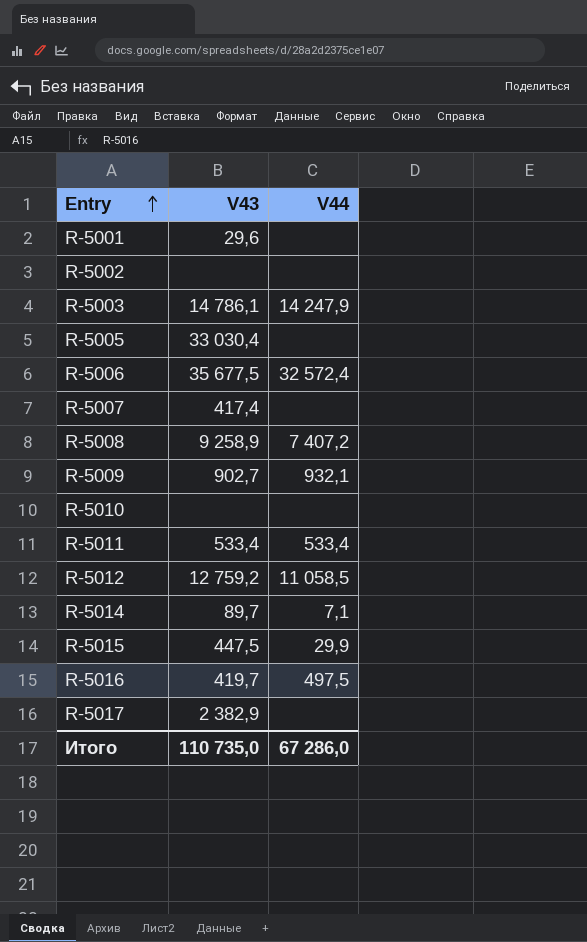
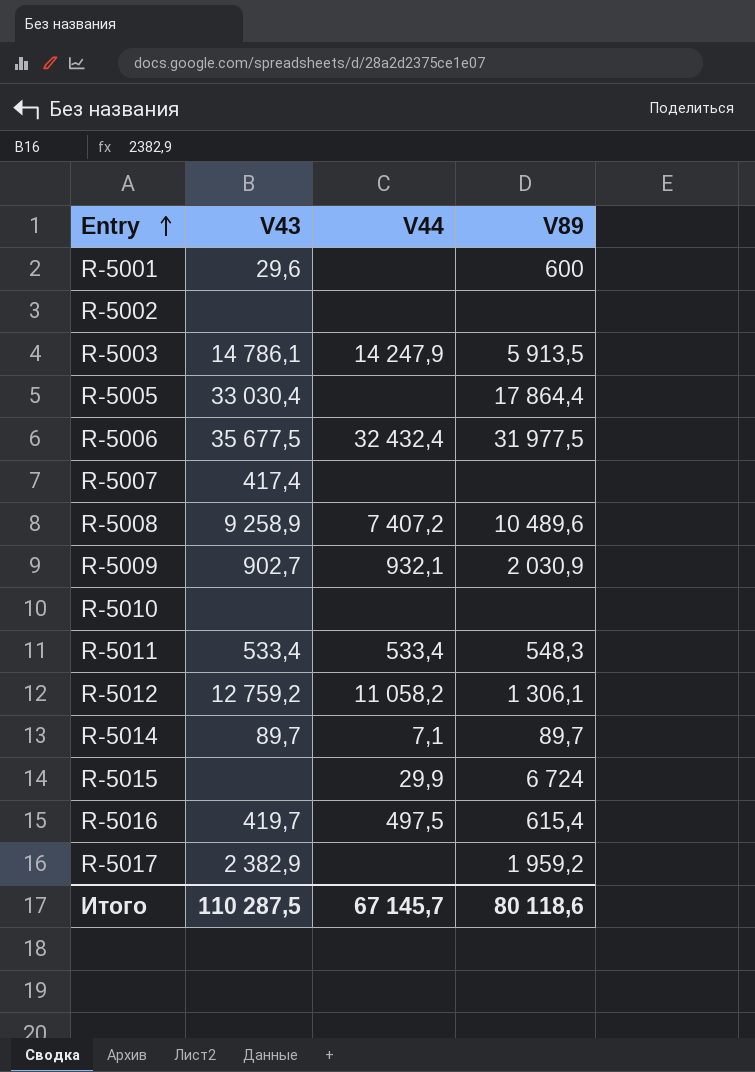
column V89 | position: none -> 4
R-5006 | V44: 32 572,4 -> 32 432,4
R-5012 | V44: 11 058,5 -> 11 058,2
R-5015 | V43: 447,5 -> none
Итого | V43: 110 735,0 -> 110 287,5
Итого | V44: 67 286,0 -> 67 145,7

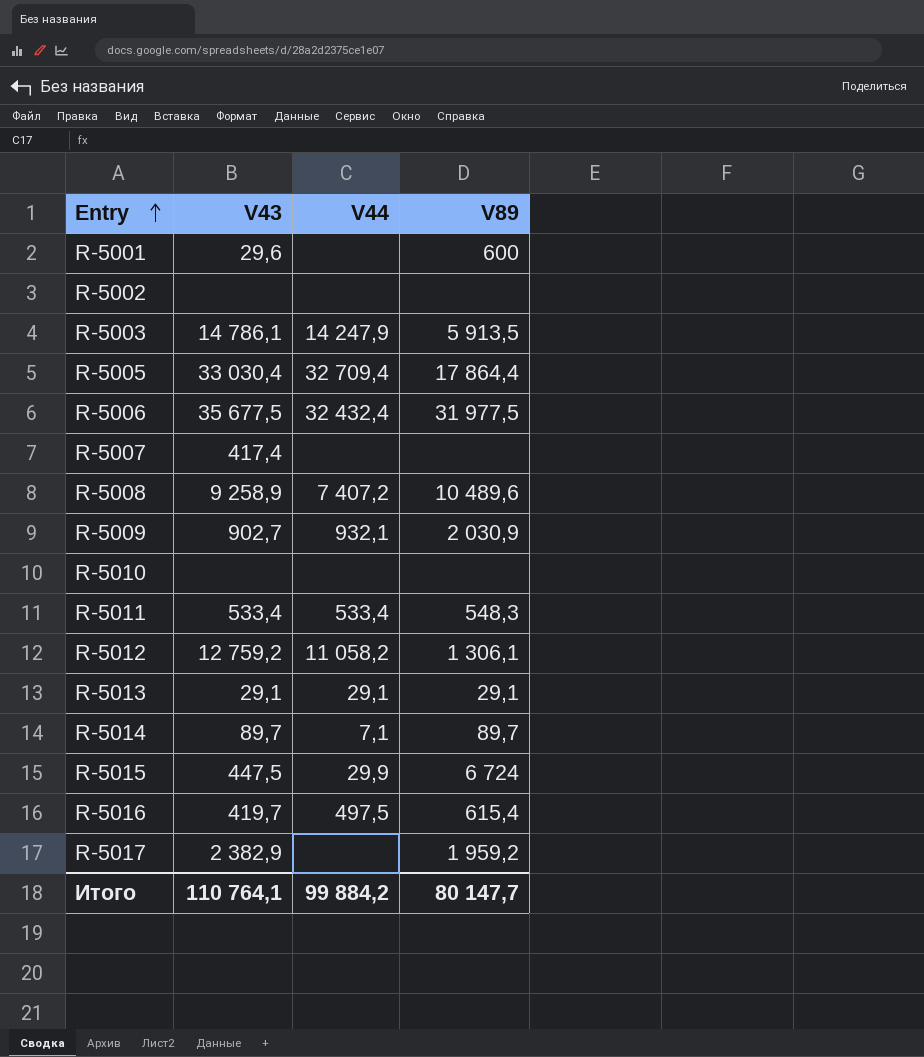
R-5005 | V44: none -> 32 709,4
row R-5013: none -> 29,1 | 29,1 | 29,1
R-5015 | V43: none -> 447,5
Итого | V43: 110 287,5 -> 110 764,1
Итого | V44: 67 145,7 -> 99 884,2
Итого | V89: 80 118,6 -> 80 147,7

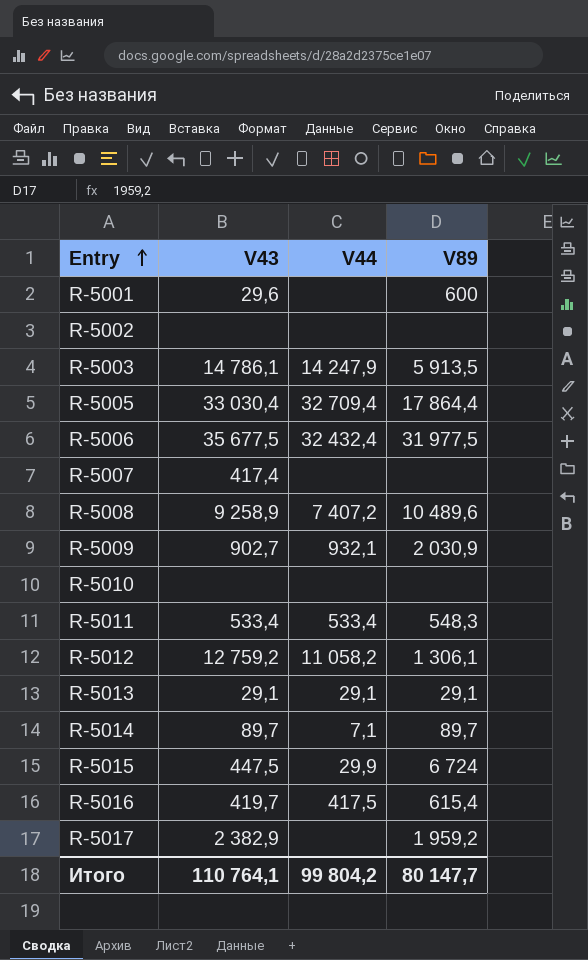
R-5016 | V44: 497,5 -> 417,5
Итого | V44: 99 884,2 -> 99 804,2

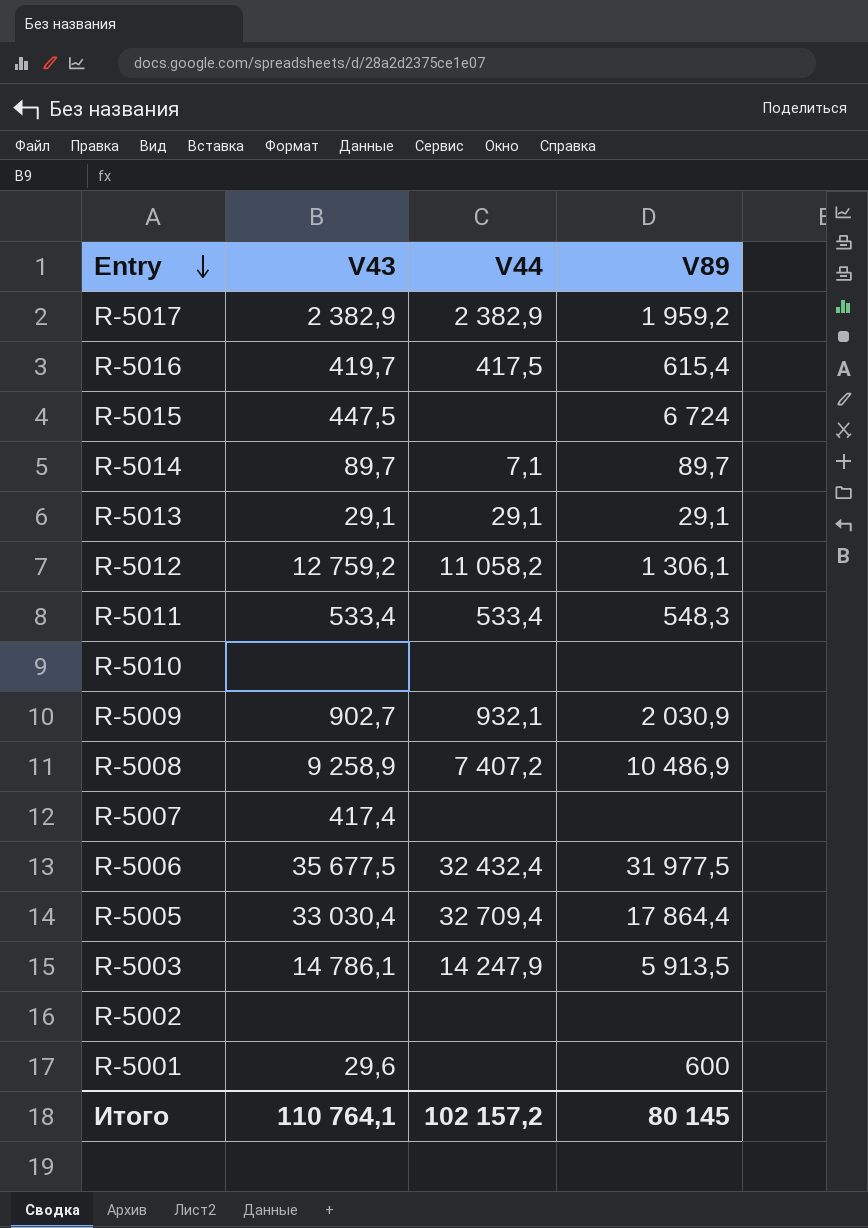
row order: Entry ascending -> Entry descending
R-5017 | V44: none -> 2 382,9
R-5015 | V44: 29,9 -> none
R-5008 | V89: 10 489,6 -> 10 486,9
Итого | V44: 99 804,2 -> 102 157,2
Итого | V89: 80 147,7 -> 80 145

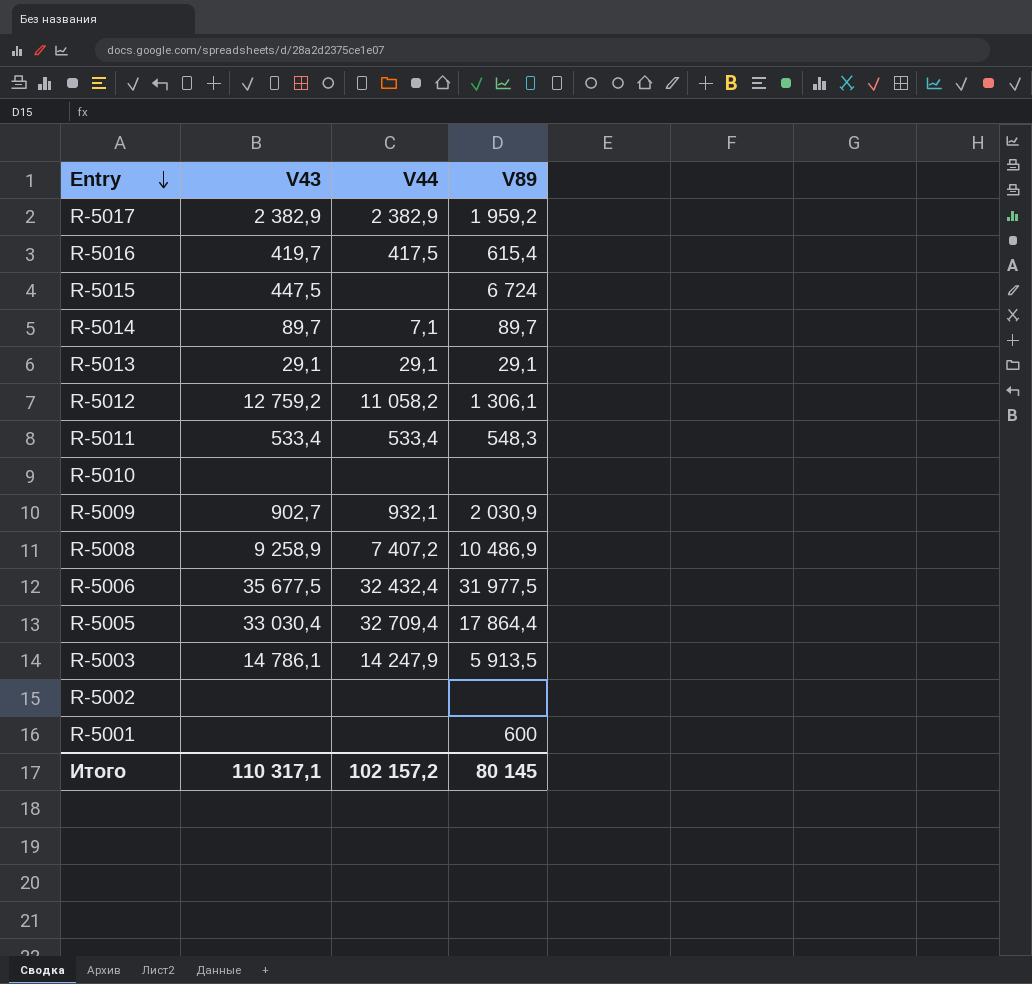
row R-5007: 417,4 | none | none -> none
R-5001 | V43: 29,6 -> none
Итого | V43: 110 764,1 -> 110 317,1

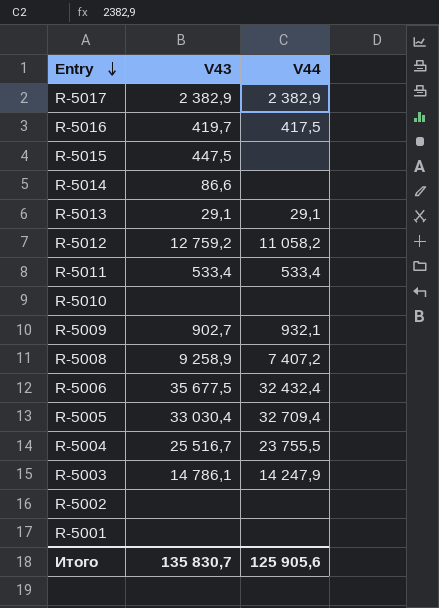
column V89 | position: 4 -> none
R-5014 | V43: 89,7 -> 86,6
R-5014 | V44: 7,1 -> none
row R-5004: none -> 25 516,7 | 23 755,5
Итого | V43: 110 317,1 -> 135 830,7
Итого | V44: 102 157,2 -> 125 905,6

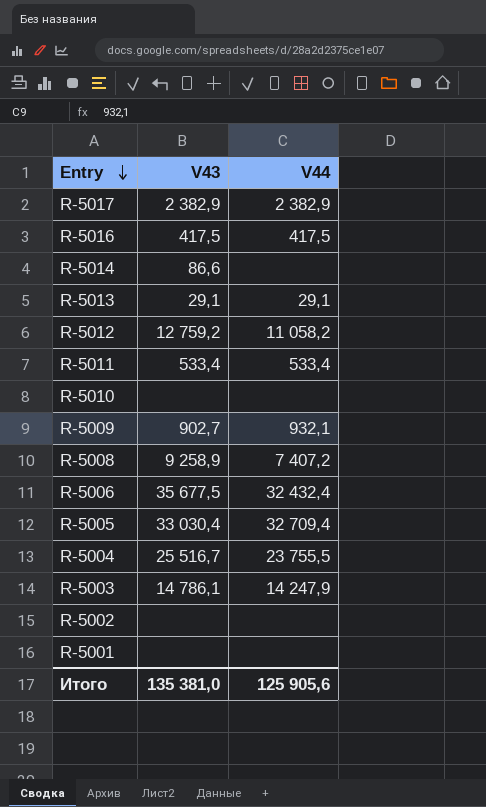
row R-5015: 447,5 | none -> none
R-5016 | V43: 419,7 -> 417,5
Итого | V43: 135 830,7 -> 135 381,0

